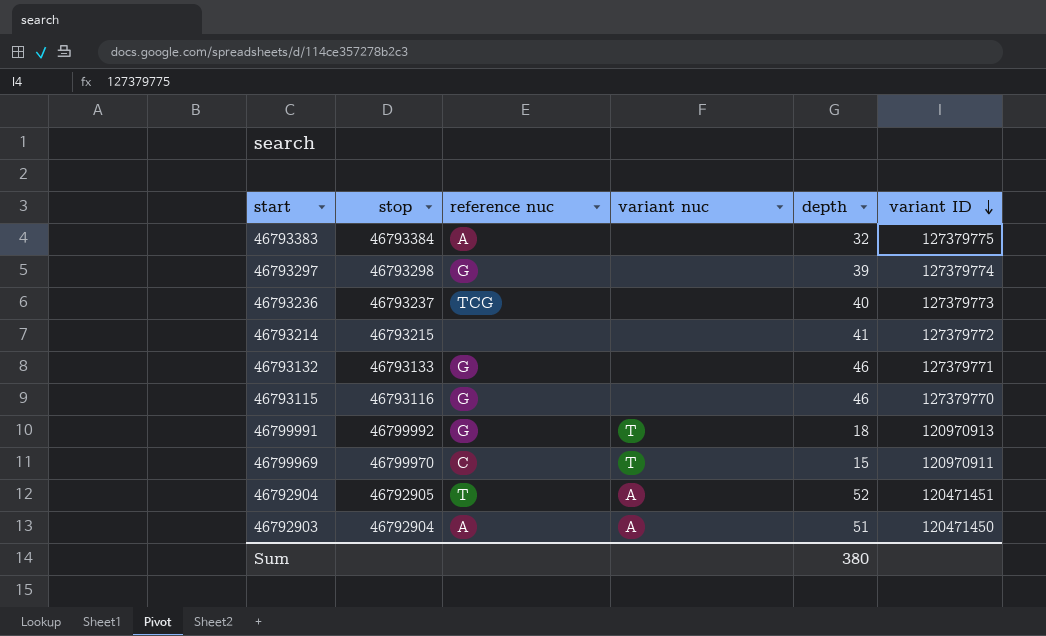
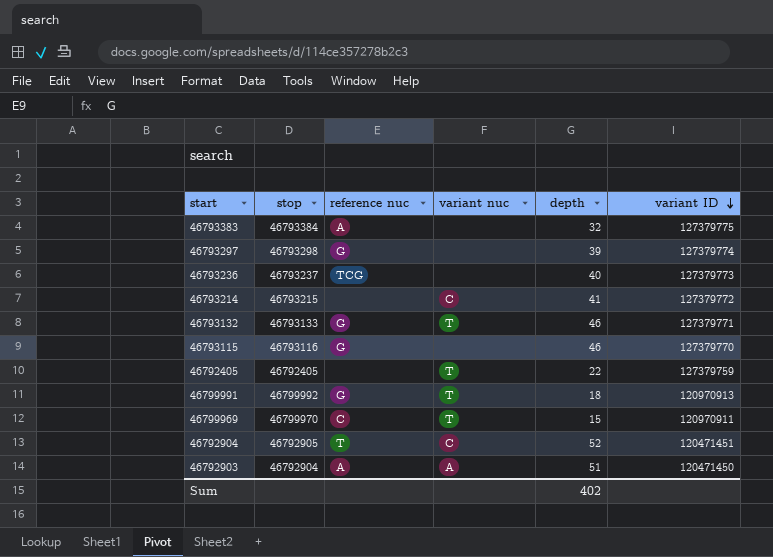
46793214 | variant nuc: none -> C
46793132 | variant nuc: none -> T
row 46792405: none -> 46792405 | none | T | 22 | 127379759
46792904 | variant nuc: A -> C
Sum | depth: 380 -> 402

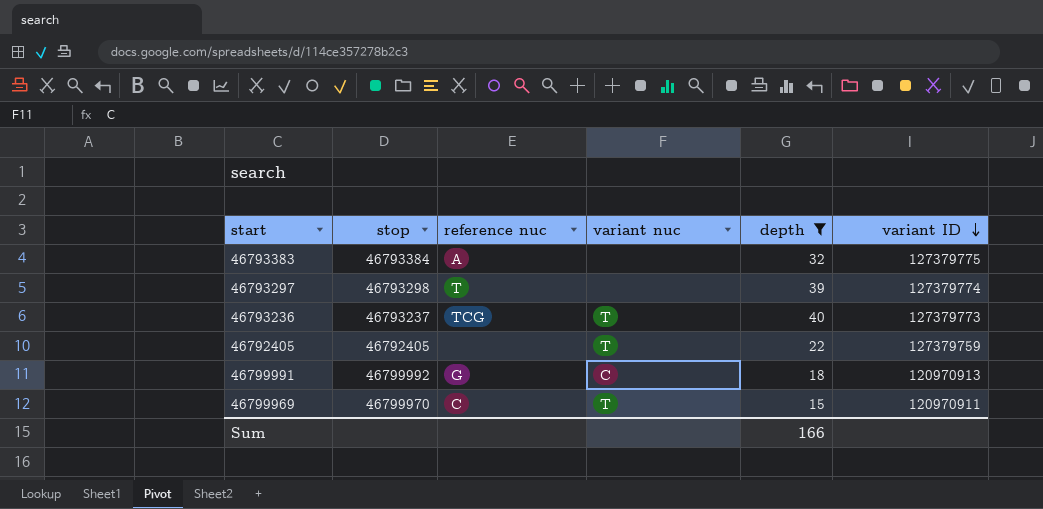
filter: none -> depth <= 40
46793297 | reference nuc: G -> T
46793236 | variant nuc: none -> T
46799991 | variant nuc: T -> C
Sum | depth: 402 -> 166

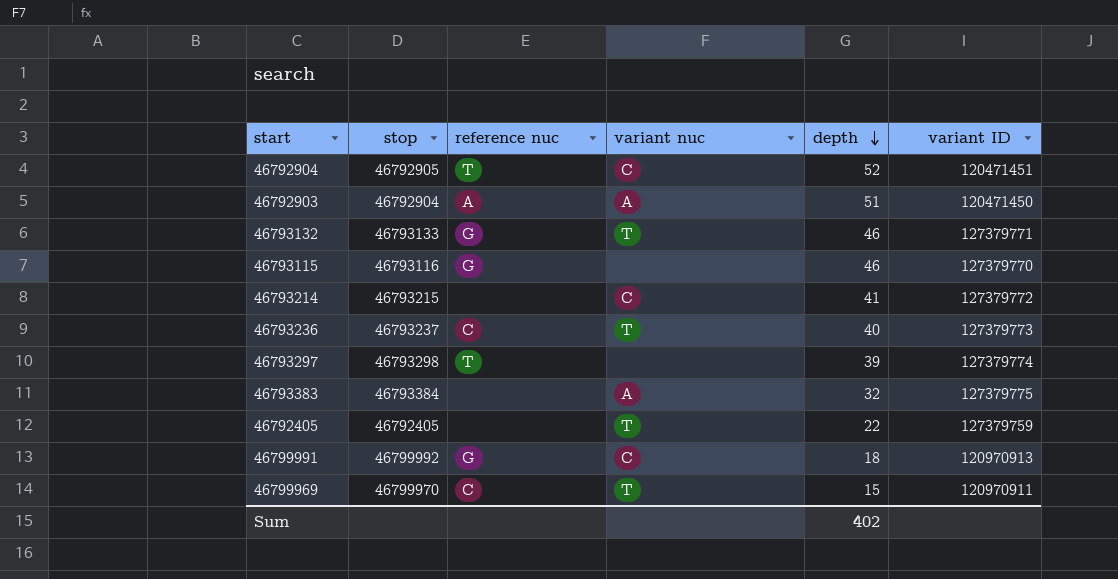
filter: depth <= 40 -> none
row order: variant ID descending -> depth descending
46793236 | reference nuc: TCG -> C
46793383 | reference nuc: A -> none
46793383 | variant nuc: none -> A
Sum | depth: 166 -> 402

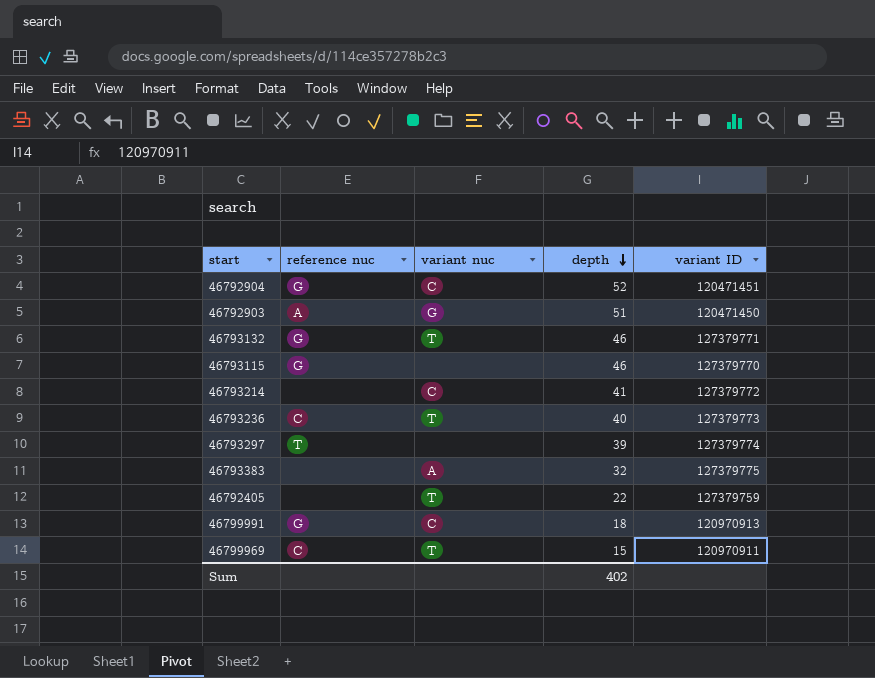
column stop | position: 2 -> none
46792904 | reference nuc: T -> G
46792903 | variant nuc: A -> G

